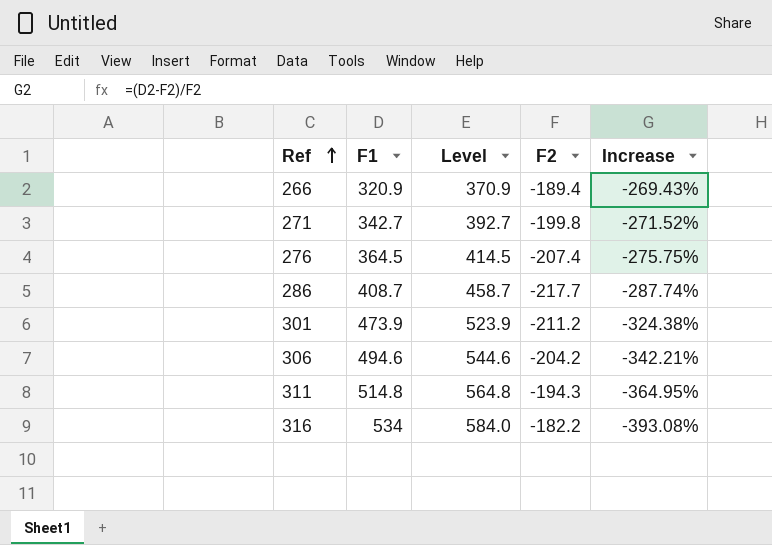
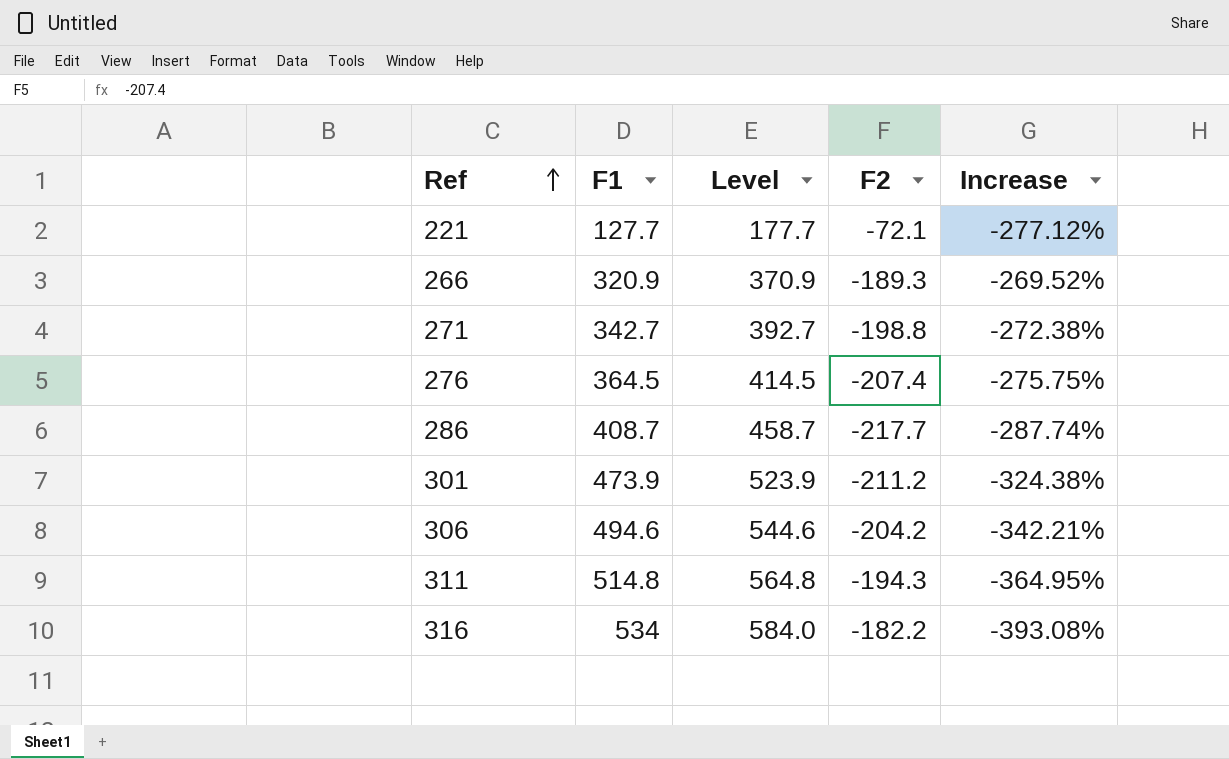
row 221: none -> 127.7 | 177.7 | -72.1 | -277.12%
266 | F2: -189.4 -> -189.3
266 | Increase: -269.43% -> -269.52%
271 | F2: -199.8 -> -198.8
271 | Increase: -271.52% -> -272.38%

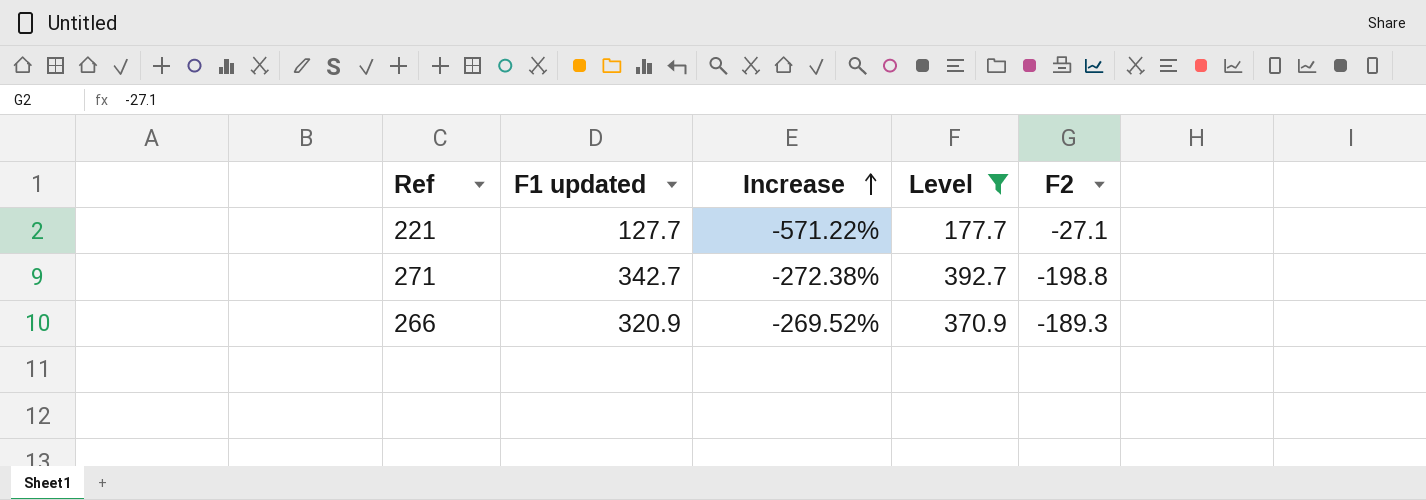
filter: none -> Level <= 392.7
row order: Ref ascending -> Increase ascending
column name: F1 -> F1 updated
column Increase | position: 5 -> 3
221 | Increase: -277.12% -> -571.22%
221 | F2: -72.1 -> -27.1

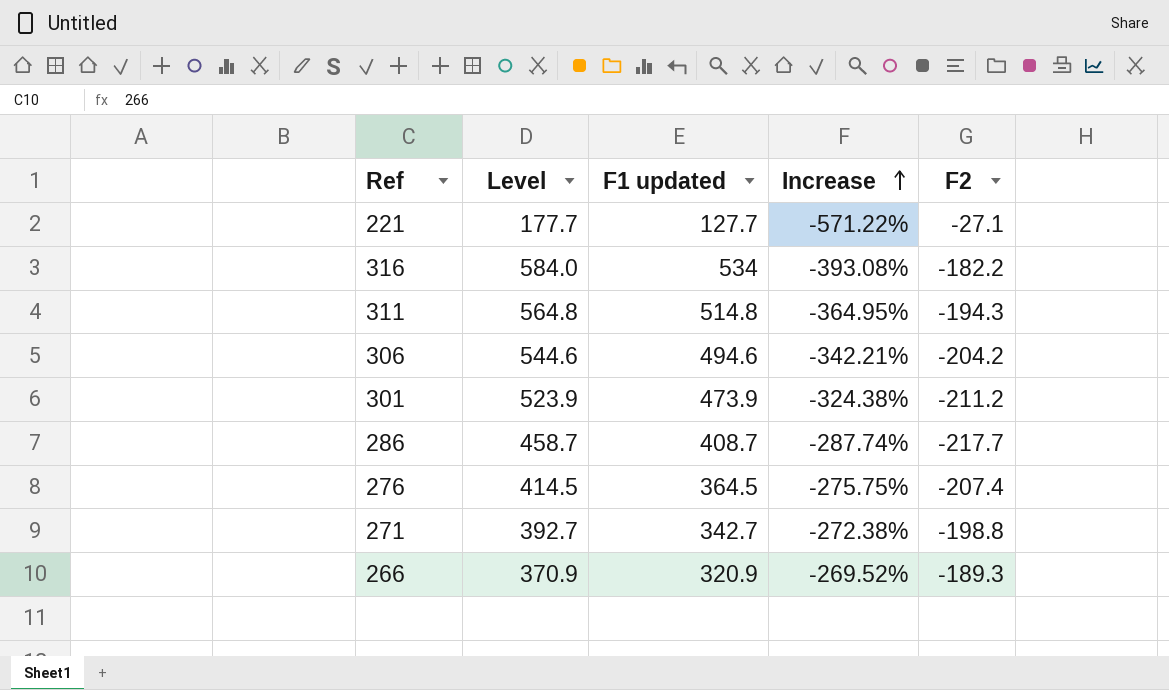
filter: Level <= 392.7 -> none
column Level | position: 4 -> 2

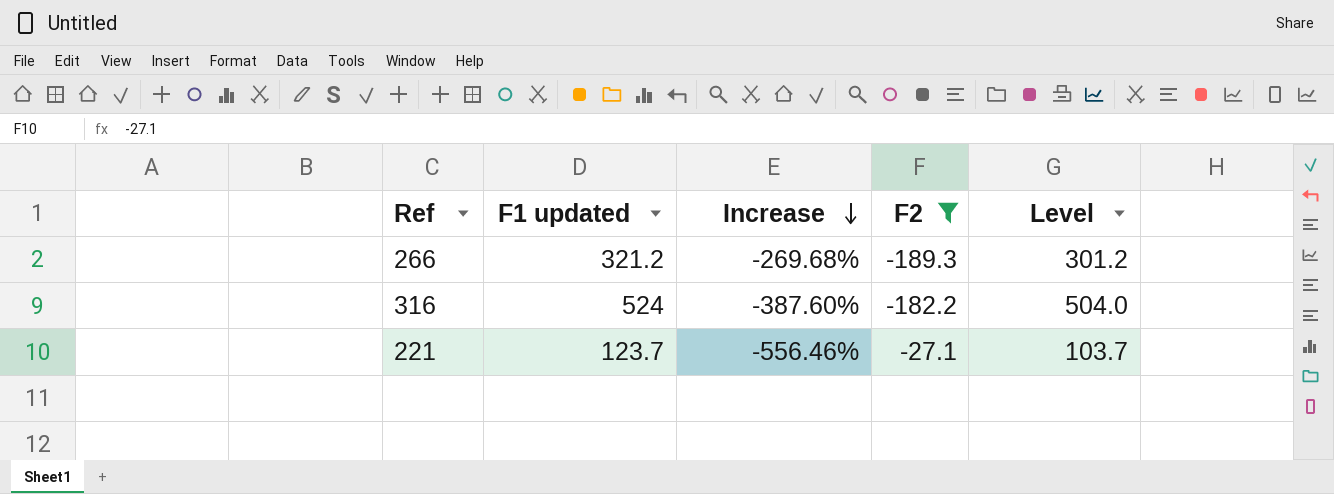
filter: none -> F2 >= -189.3
row order: Increase ascending -> Increase descending
column Level | formula: [F1 updated] + 50 -> [F1 updated] - 20
column Level | position: 2 -> 5
266 | F1 updated: 320.9 -> 321.2
266 | Increase: -269.52% -> -269.68%
316 | F1 updated: 534 -> 524
316 | Increase: -393.08% -> -387.60%
221 | F1 updated: 127.7 -> 123.7
221 | Increase: -571.22% -> -556.46%

